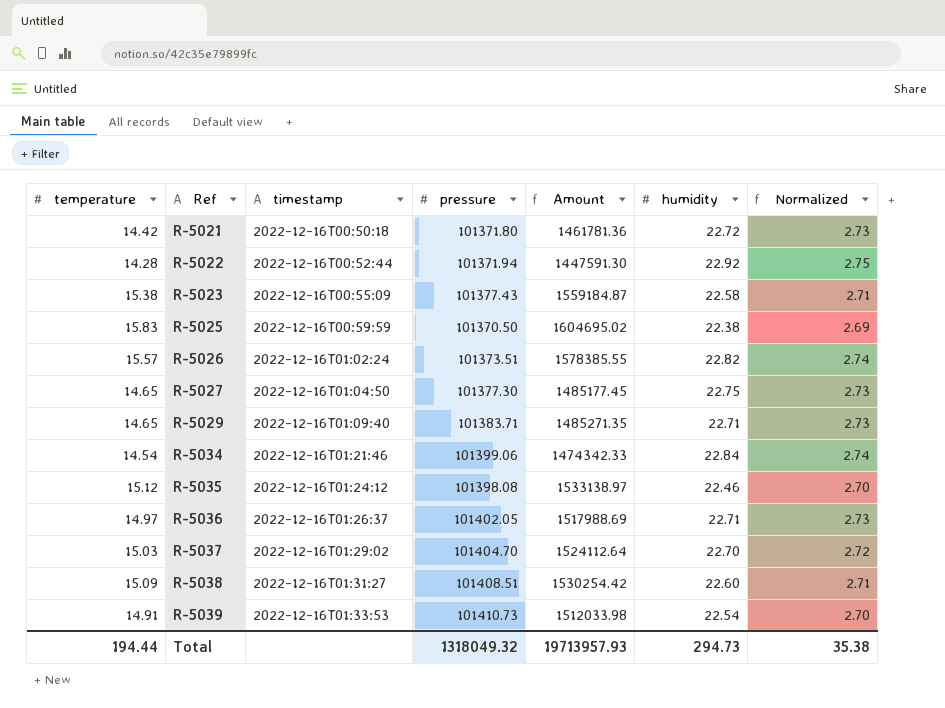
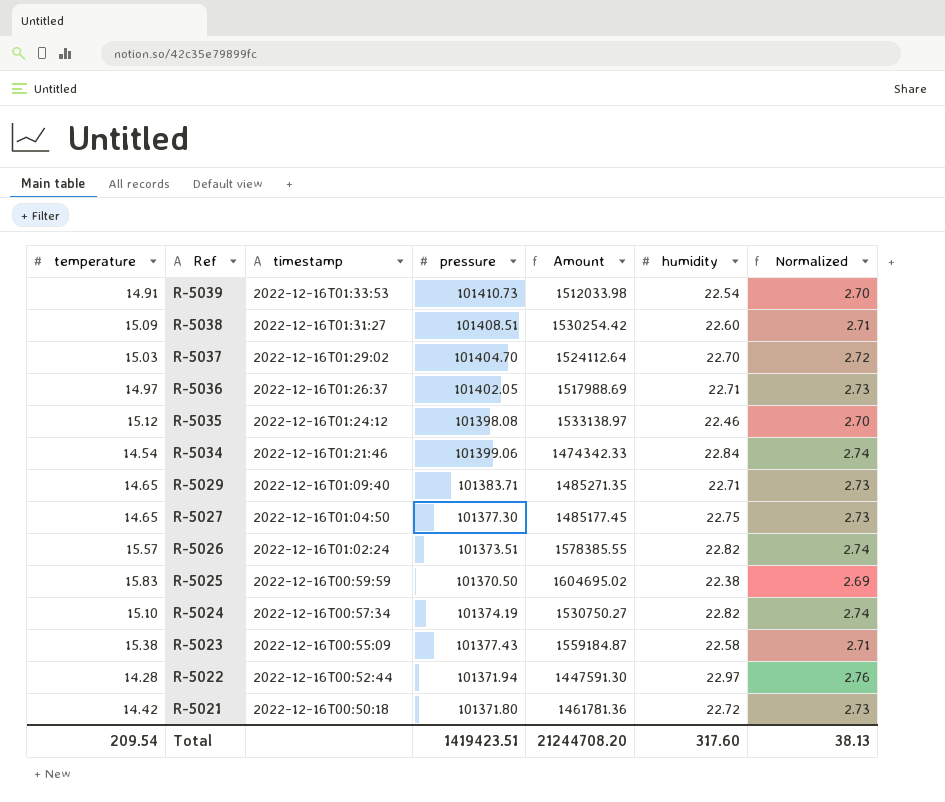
row order: Ref ascending -> Ref descending
row R-5024: none -> 15.10 | 2022-12-16T00:57:34 | 101374.19 | 1530750.27 | 22.82 | 2.74
R-5022 | humidity: 22.92 -> 22.97
R-5022 | Normalized: 2.75 -> 2.76
Total | temperature: 194.44 -> 209.54
Total | pressure: 1318049.32 -> 1419423.51
Total | Amount: 19713957.93 -> 21244708.20
Total | humidity: 294.73 -> 317.60
Total | Normalized: 35.38 -> 38.13

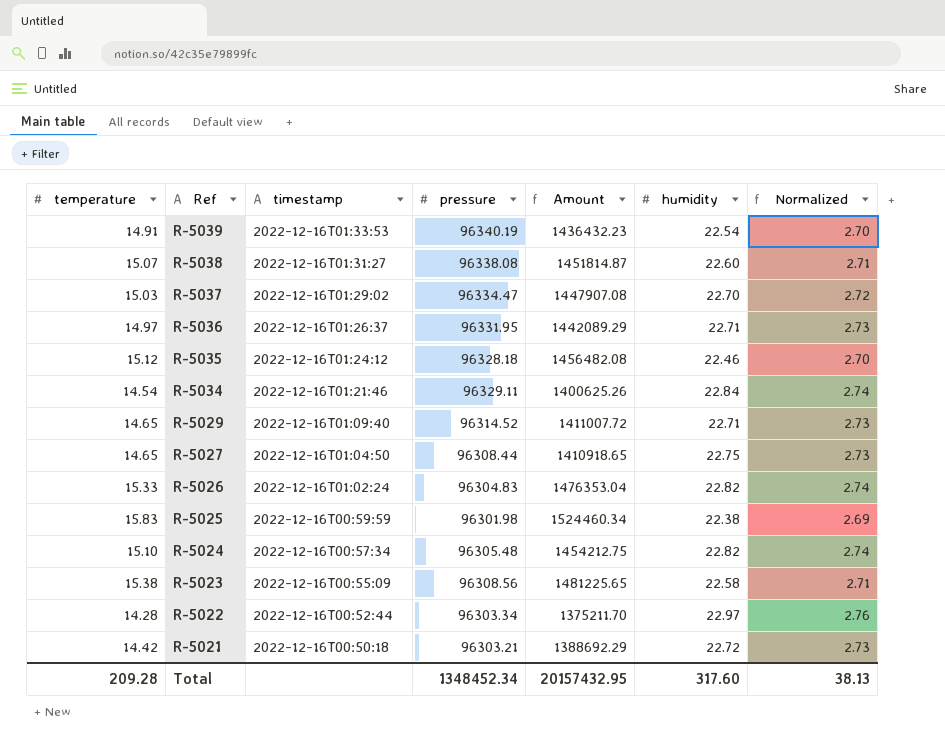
R-5039 | pressure: 101410.73 -> 96340.19
R-5039 | Amount: 1512033.98 -> 1436432.23
R-5038 | temperature: 15.09 -> 15.07
R-5038 | pressure: 101408.51 -> 96338.08
R-5038 | Amount: 1530254.42 -> 1451814.87
R-5037 | pressure: 101404.70 -> 96334.47
R-5037 | Amount: 1524112.64 -> 1447907.08
R-5036 | pressure: 101402.05 -> 96331.95
R-5036 | Amount: 1517988.69 -> 1442089.29
R-5035 | pressure: 101398.08 -> 96328.18
R-5035 | Amount: 1533138.97 -> 1456482.08
R-5034 | pressure: 101399.06 -> 96329.11
R-5034 | Amount: 1474342.33 -> 1400625.26
R-5029 | pressure: 101383.71 -> 96314.52
R-5029 | Amount: 1485271.35 -> 1411007.72
R-5027 | pressure: 101377.30 -> 96308.44
R-5027 | Amount: 1485177.45 -> 1410918.65
R-5026 | temperature: 15.57 -> 15.33
R-5026 | pressure: 101373.51 -> 96304.83
R-5026 | Amount: 1578385.55 -> 1476353.04
R-5025 | pressure: 101370.50 -> 96301.98
R-5025 | Amount: 1604695.02 -> 1524460.34
R-5024 | pressure: 101374.19 -> 96305.48
R-5024 | Amount: 1530750.27 -> 1454212.75
R-5023 | pressure: 101377.43 -> 96308.56
R-5023 | Amount: 1559184.87 -> 1481225.65
R-5022 | pressure: 101371.94 -> 96303.34
R-5022 | Amount: 1447591.30 -> 1375211.70
R-5021 | pressure: 101371.80 -> 96303.21
R-5021 | Amount: 1461781.36 -> 1388692.29
Total | temperature: 209.54 -> 209.28
Total | pressure: 1419423.51 -> 1348452.34
Total | Amount: 21244708.20 -> 20157432.95

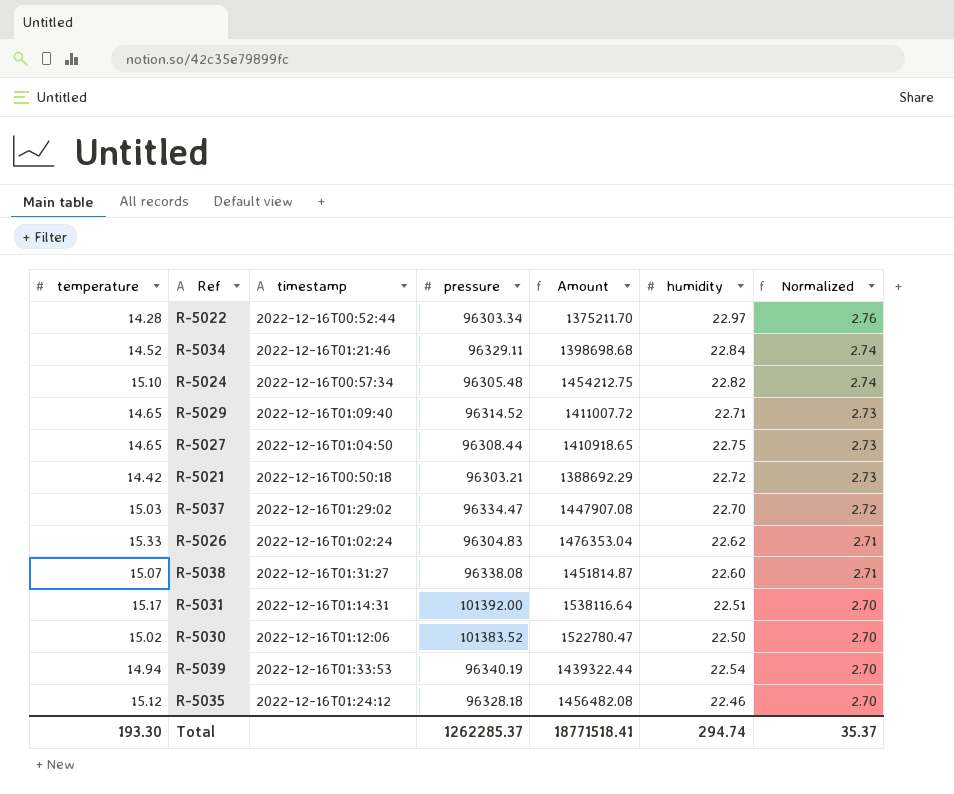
row order: Ref descending -> Normalized descending
row R-5036: 14.97 | 2022-12-16T01:26:37 | 96331.95 | 1442089.29 | 22.71 | 2.73 -> none
row R-5025: 15.83 | 2022-12-16T00:59:59 | 96301.98 | 1524460.34 | 22.38 | 2.69 -> none
row R-5023: 15.38 | 2022-12-16T00:55:09 | 96308.56 | 1481225.65 | 22.58 | 2.71 -> none
R-5034 | temperature: 14.54 -> 14.52
R-5034 | Amount: 1400625.26 -> 1398698.68
R-5026 | humidity: 22.82 -> 22.62
R-5026 | Normalized: 2.74 -> 2.71
row R-5031: none -> 15.17 | 2022-12-16T01:14:31 | 101392.00 | 1538116.64 | 22.51 | 2.70
row R-5030: none -> 15.02 | 2022-12-16T01:12:06 | 101383.52 | 1522780.47 | 22.50 | 2.70
R-5039 | temperature: 14.91 -> 14.94
R-5039 | Amount: 1436432.23 -> 1439322.44
Total | temperature: 209.28 -> 193.30
Total | pressure: 1348452.34 -> 1262285.37
Total | Amount: 20157432.95 -> 18771518.41
Total | humidity: 317.60 -> 294.74
Total | Normalized: 38.13 -> 35.37

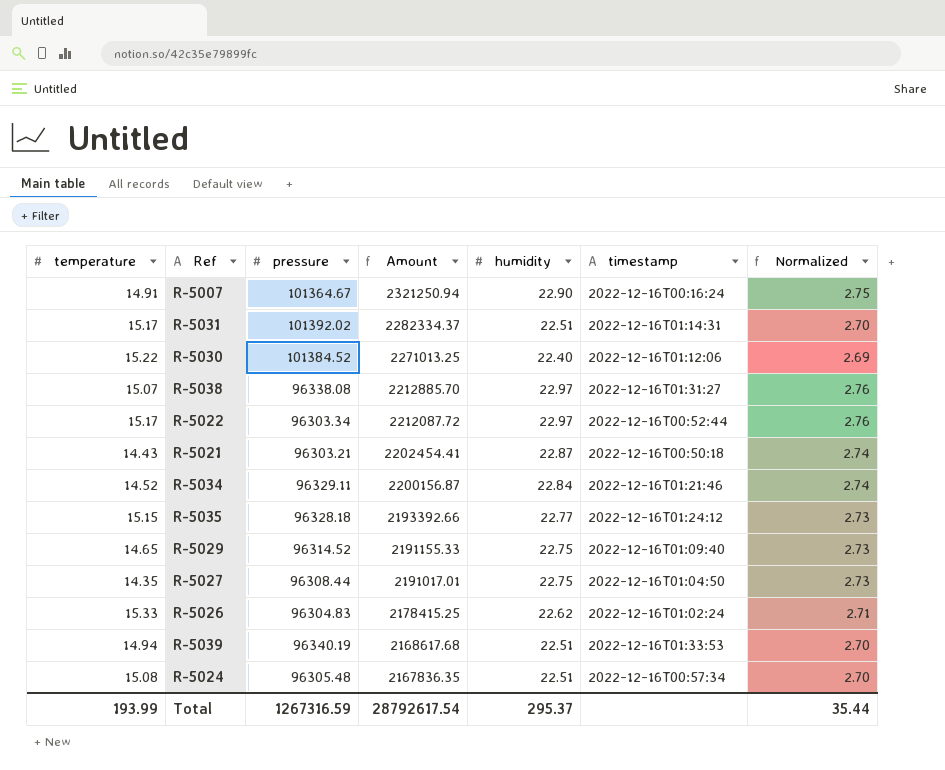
row order: Normalized descending -> Amount descending
column Amount | formula: [temperature] * [pressure] -> [pressure] * [humidity]
column timestamp | position: 3 -> 6
row R-5037: 15.03 | 2022-12-16T01:29:02 | 96334.47 | 1447907.08 | 22.70 | 2.72 -> none
row R-5007: none -> 14.91 | 101364.67 | 2321250.94 | 22.90 | 2022-12-16T00:16:24 | 2.75
R-5031 | pressure: 101392.00 -> 101392.02
R-5030 | temperature: 15.02 -> 15.22
R-5030 | pressure: 101383.52 -> 101384.52
R-5030 | humidity: 22.50 -> 22.40
R-5030 | Normalized: 2.70 -> 2.69
R-5038 | humidity: 22.60 -> 22.97
R-5038 | Normalized: 2.71 -> 2.76
R-5022 | temperature: 14.28 -> 15.17
R-5021 | temperature: 14.42 -> 14.43
R-5021 | humidity: 22.72 -> 22.87
R-5021 | Normalized: 2.73 -> 2.74
R-5035 | temperature: 15.12 -> 15.15
R-5035 | humidity: 22.46 -> 22.77
R-5035 | Normalized: 2.70 -> 2.73
R-5029 | humidity: 22.71 -> 22.75
R-5027 | temperature: 14.65 -> 14.35
R-5039 | humidity: 22.54 -> 22.51
R-5024 | temperature: 15.10 -> 15.08
R-5024 | humidity: 22.82 -> 22.51
R-5024 | Normalized: 2.74 -> 2.70
Total | temperature: 193.30 -> 193.99
Total | pressure: 1262285.37 -> 1267316.59
Total | Amount: 18771518.41 -> 28792617.54
Total | humidity: 294.74 -> 295.37
Total | Normalized: 35.37 -> 35.44

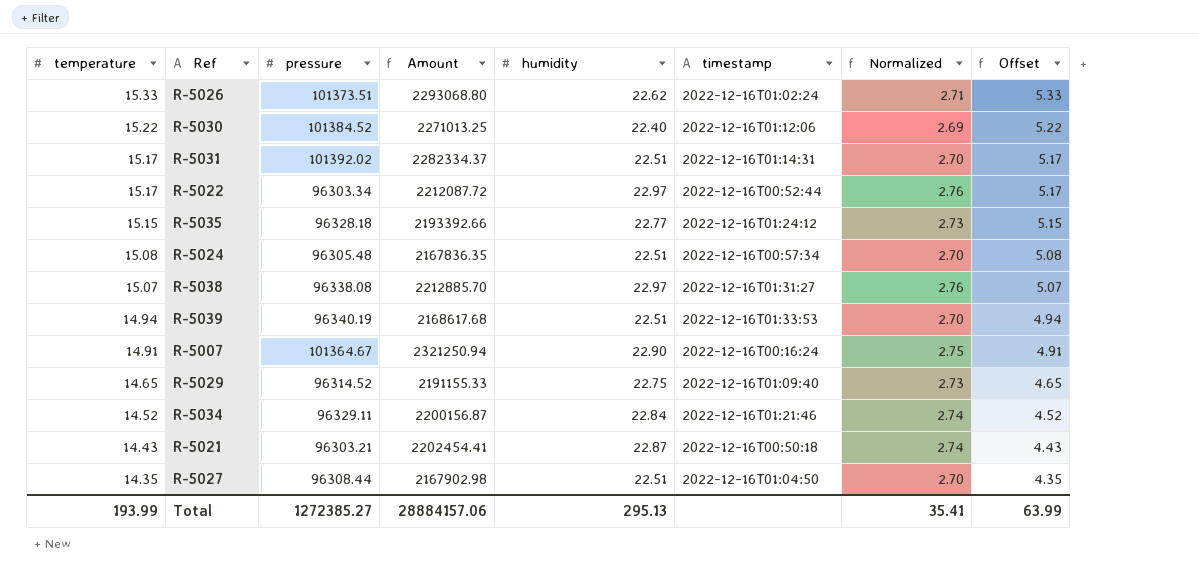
row order: Amount descending -> temperature descending
column Offset | formula: none -> [temperature] - 10
R-5026 | pressure: 96304.83 -> 101373.51
R-5026 | Amount: 2178415.25 -> 2293068.80
R-5027 | Amount: 2191017.01 -> 2167902.98
R-5027 | humidity: 22.75 -> 22.51
R-5027 | Normalized: 2.73 -> 2.70
Total | pressure: 1267316.59 -> 1272385.27
Total | Amount: 28792617.54 -> 28884157.06
Total | humidity: 295.37 -> 295.13
Total | Normalized: 35.44 -> 35.41

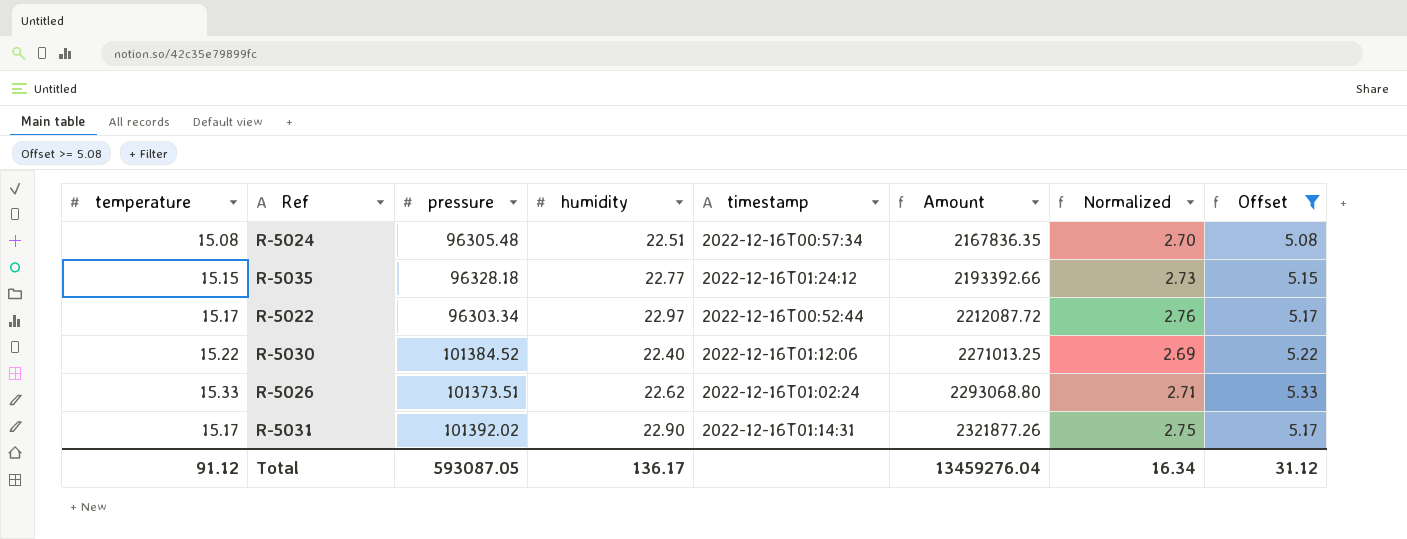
filter: none -> Offset >= 5.08
row order: temperature descending -> Amount ascending
column Amount | position: 4 -> 6
R-5031 | humidity: 22.51 -> 22.90
R-5031 | Amount: 2282334.37 -> 2321877.26
R-5031 | Normalized: 2.70 -> 2.75
Total | temperature: 193.99 -> 91.12
Total | pressure: 1272385.27 -> 593087.05
Total | humidity: 295.13 -> 136.17
Total | Amount: 28884157.06 -> 13459276.04
Total | Normalized: 35.41 -> 16.34
Total | Offset: 63.99 -> 31.12

